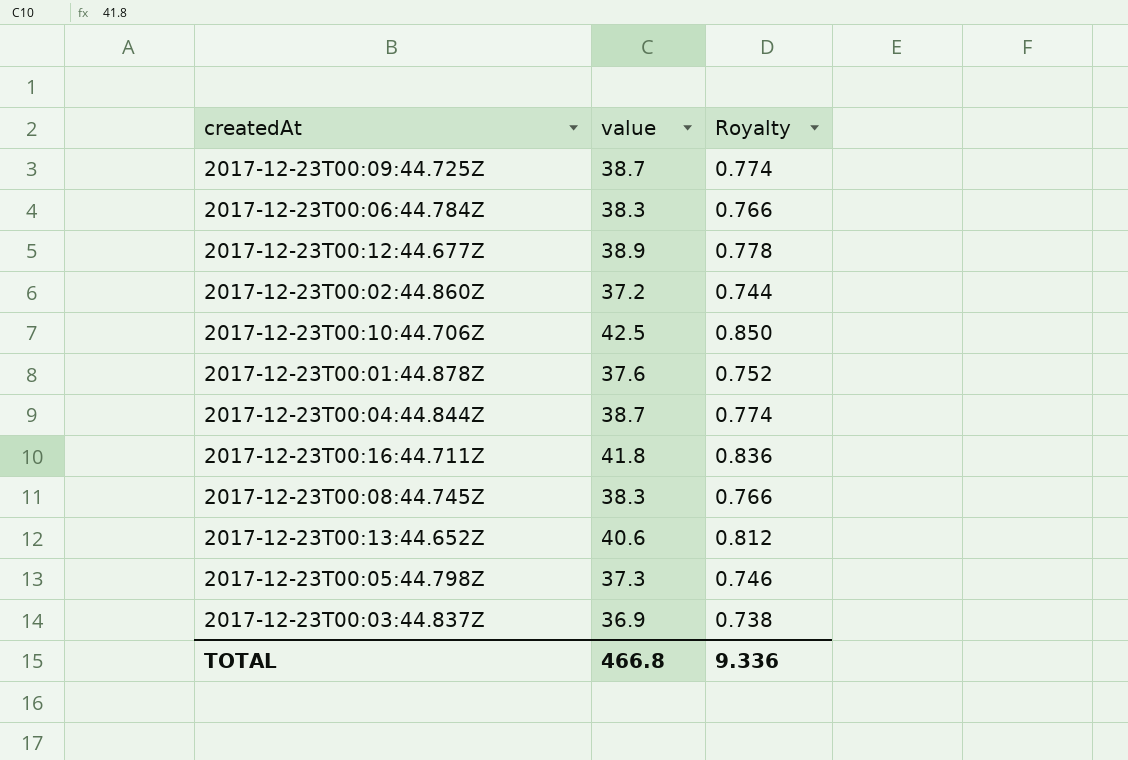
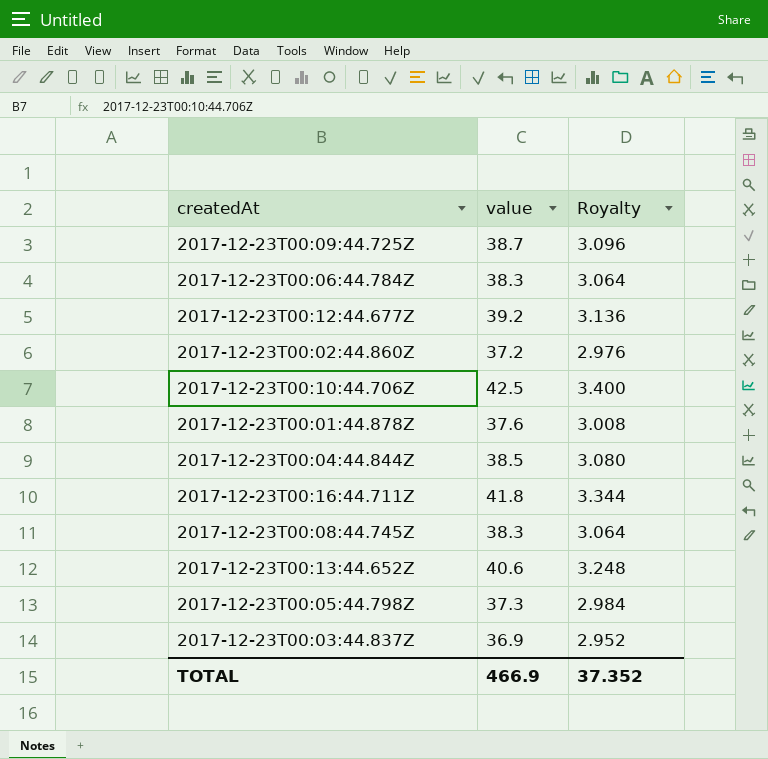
column Royalty | formula: [value] * 0.02 -> [value] * 0.08
2017-12-23T00:12:44.677Z | value: 38.9 -> 39.2
2017-12-23T00:04:44.844Z | value: 38.7 -> 38.5
TOTAL | value: 466.8 -> 466.9
TOTAL | Royalty: 9.336 -> 37.352

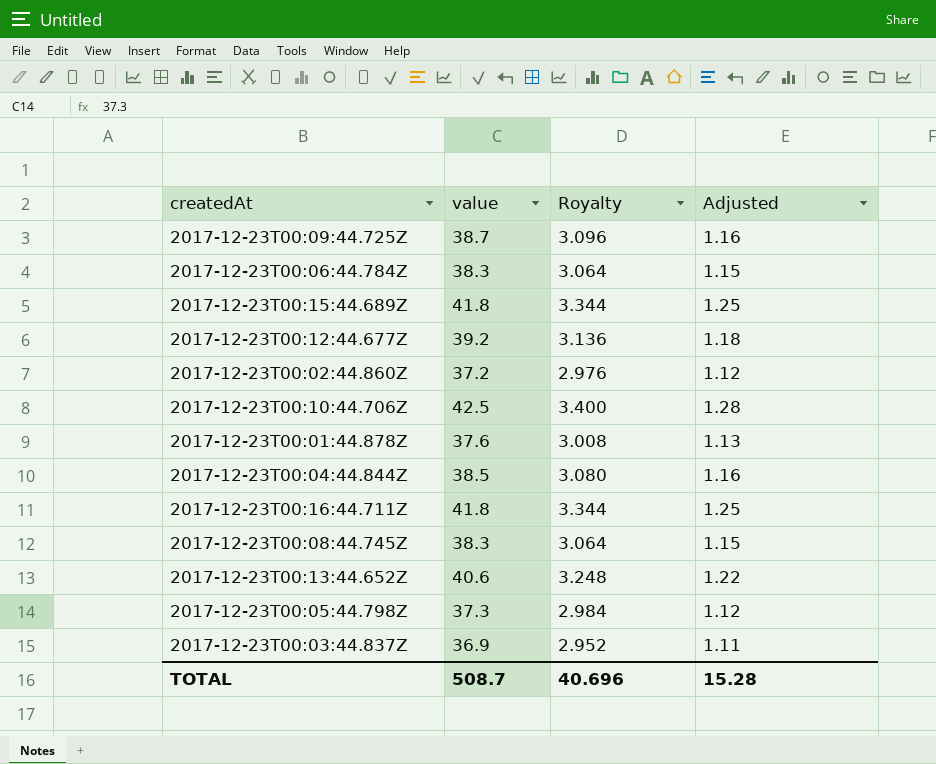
column Adjusted | formula: none -> [value] * 0.03
row 2017-12-23T00:15:44.689Z: none -> 41.8 | 3.344 | 1.25
TOTAL | value: 466.9 -> 508.7
TOTAL | Royalty: 37.352 -> 40.696

